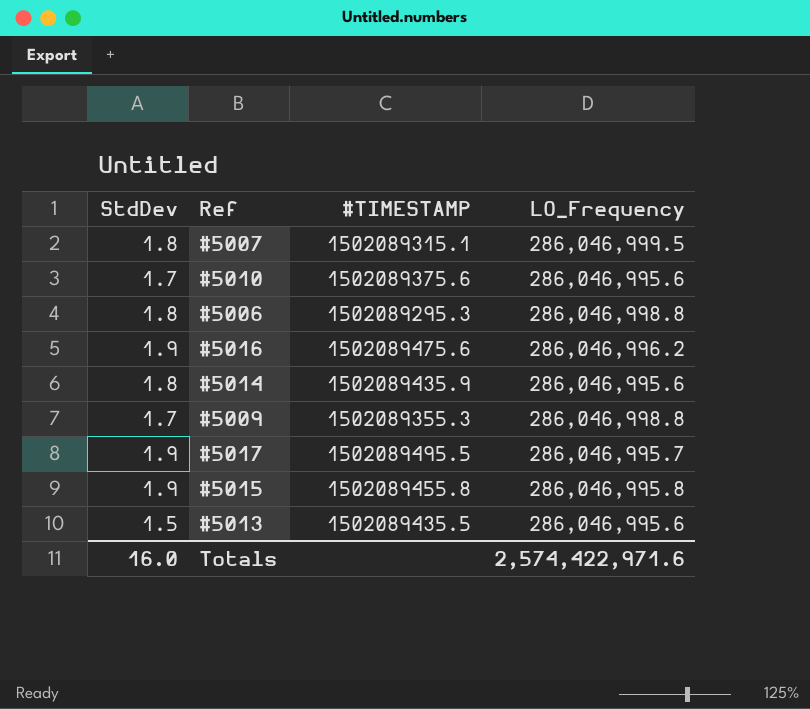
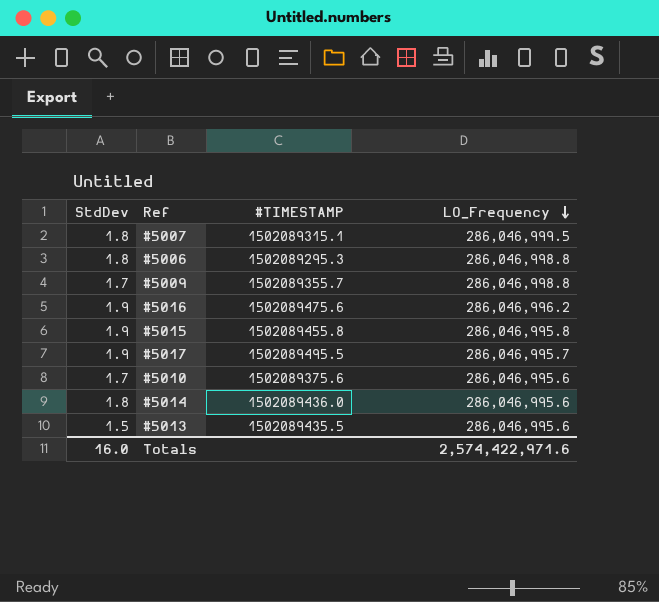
row order: none -> LO_Frequency descending
#5009 | #TIMESTAMP: 1502089355.3 -> 1502089355.7
#5014 | #TIMESTAMP: 1502089435.9 -> 1502089436.0

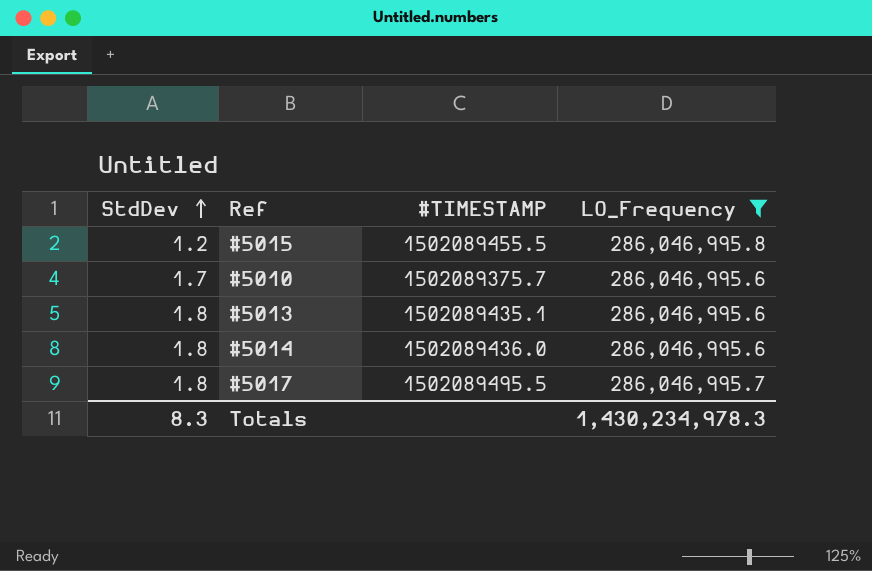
filter: none -> LO_Frequency <= 286,046,995.8
row order: LO_Frequency descending -> StdDev ascending
#5015 | StdDev: 1.9 -> 1.2
#5015 | #TIMESTAMP: 1502089455.8 -> 1502089455.5
#5010 | #TIMESTAMP: 1502089375.6 -> 1502089375.7
#5013 | StdDev: 1.5 -> 1.8
#5013 | #TIMESTAMP: 1502089435.5 -> 1502089435.1
#5017 | StdDev: 1.9 -> 1.8
Totals | StdDev: 16.0 -> 8.3
Totals | LO_Frequency: 2,574,422,971.6 -> 1,430,234,978.3

